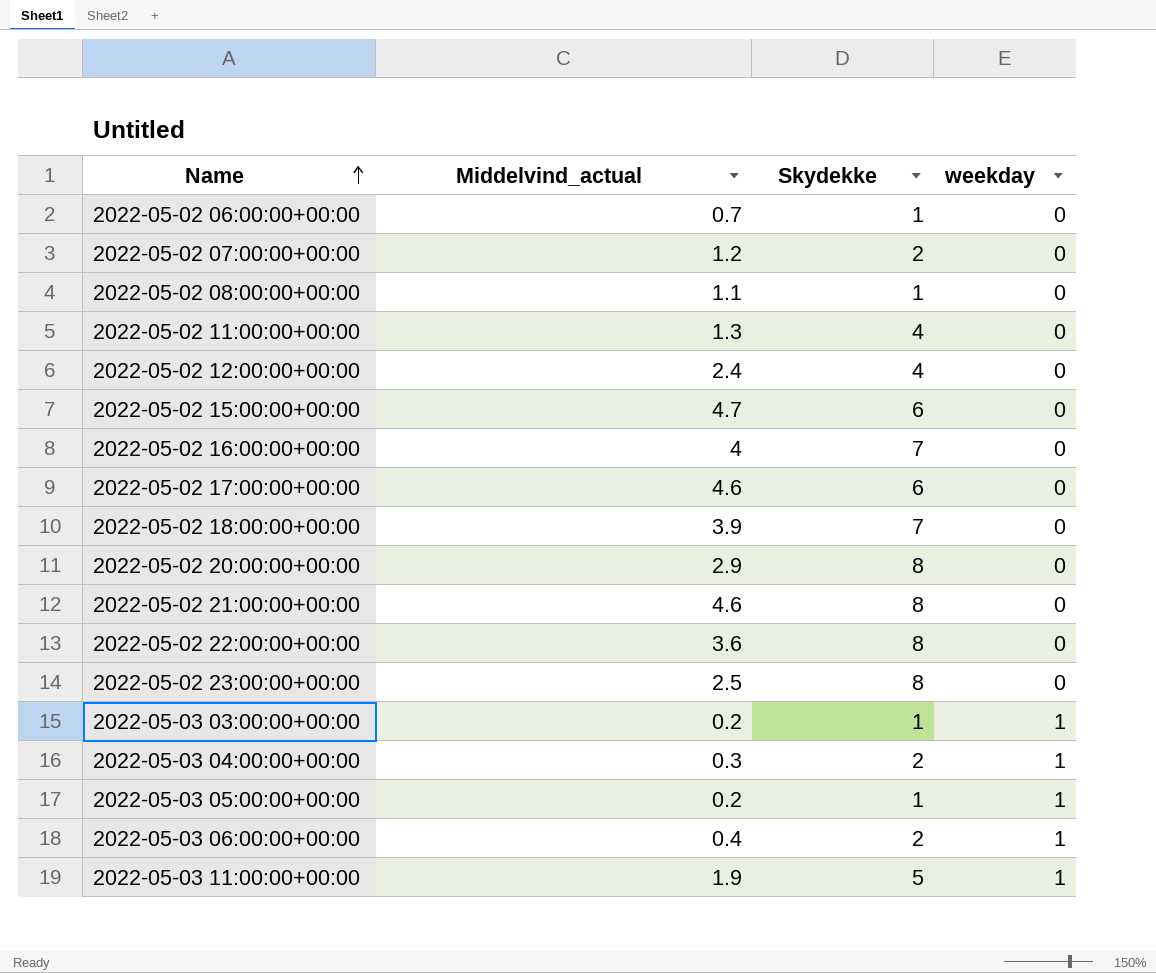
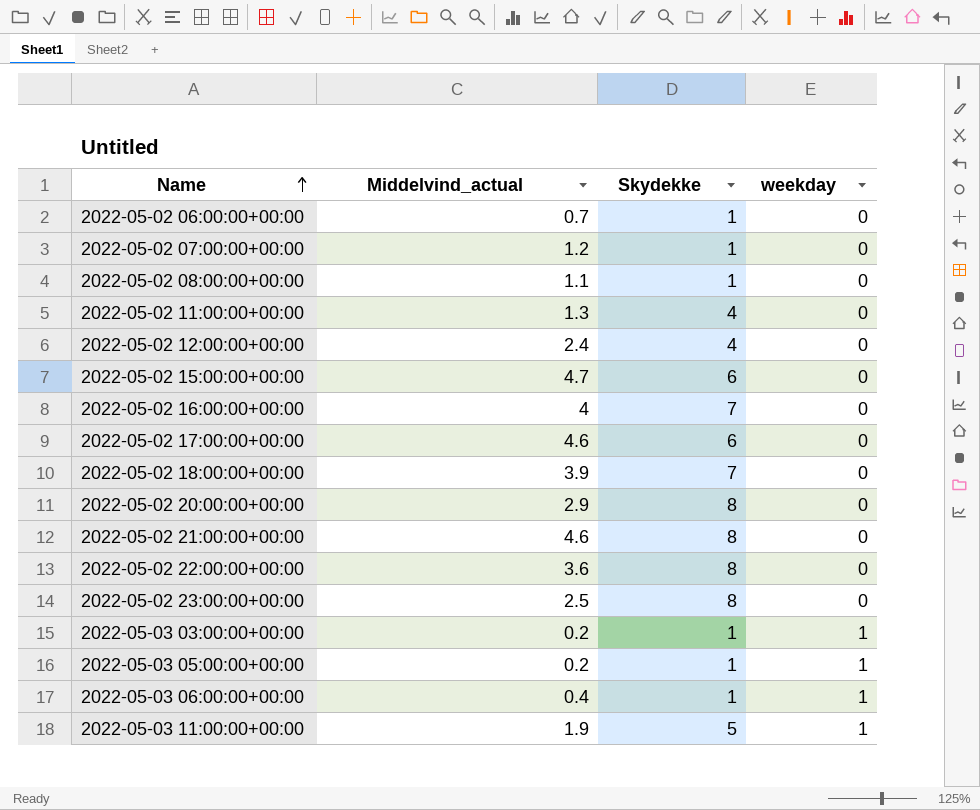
row 2022-05-03 04:00:00+00:00: 0.3 | 2 | 1 -> none
2022-05-02 07:00:00+00:00 | Skydekke: 2 -> 1
2022-05-03 06:00:00+00:00 | Skydekke: 2 -> 1

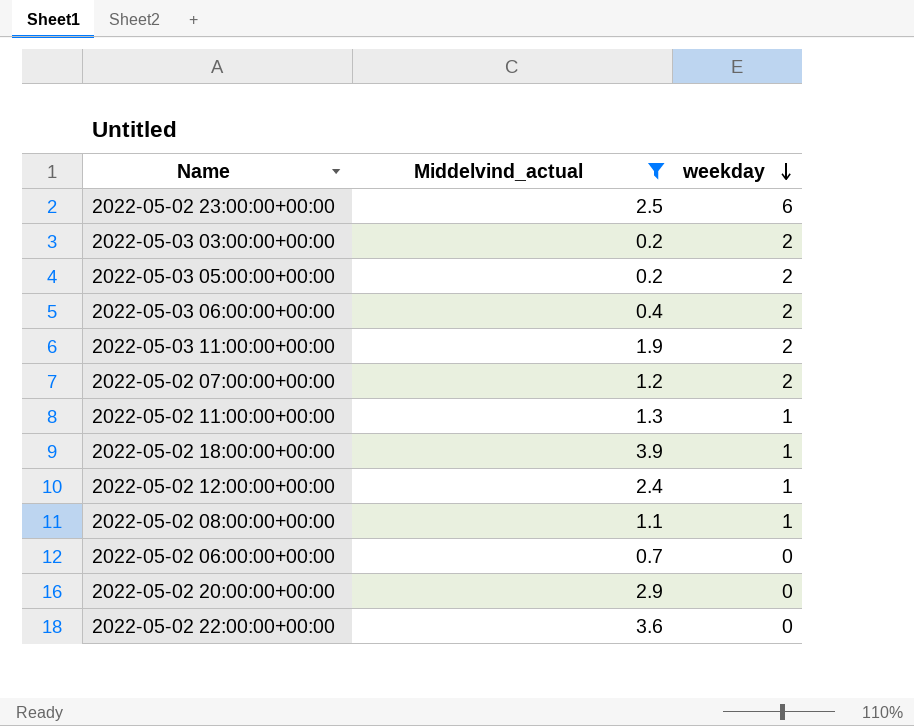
filter: none -> Middelvind_actual <= 3.9
row order: Name ascending -> weekday descending
column Skydekke | position: 3 -> none
2022-05-02 23:00:00+00:00 | weekday: 0 -> 6
2022-05-03 03:00:00+00:00 | weekday: 1 -> 2
2022-05-03 05:00:00+00:00 | weekday: 1 -> 2
2022-05-03 06:00:00+00:00 | weekday: 1 -> 2
2022-05-03 11:00:00+00:00 | weekday: 1 -> 2
2022-05-02 07:00:00+00:00 | weekday: 0 -> 2
2022-05-02 11:00:00+00:00 | weekday: 0 -> 1
2022-05-02 18:00:00+00:00 | weekday: 0 -> 1
2022-05-02 12:00:00+00:00 | weekday: 0 -> 1
2022-05-02 08:00:00+00:00 | weekday: 0 -> 1

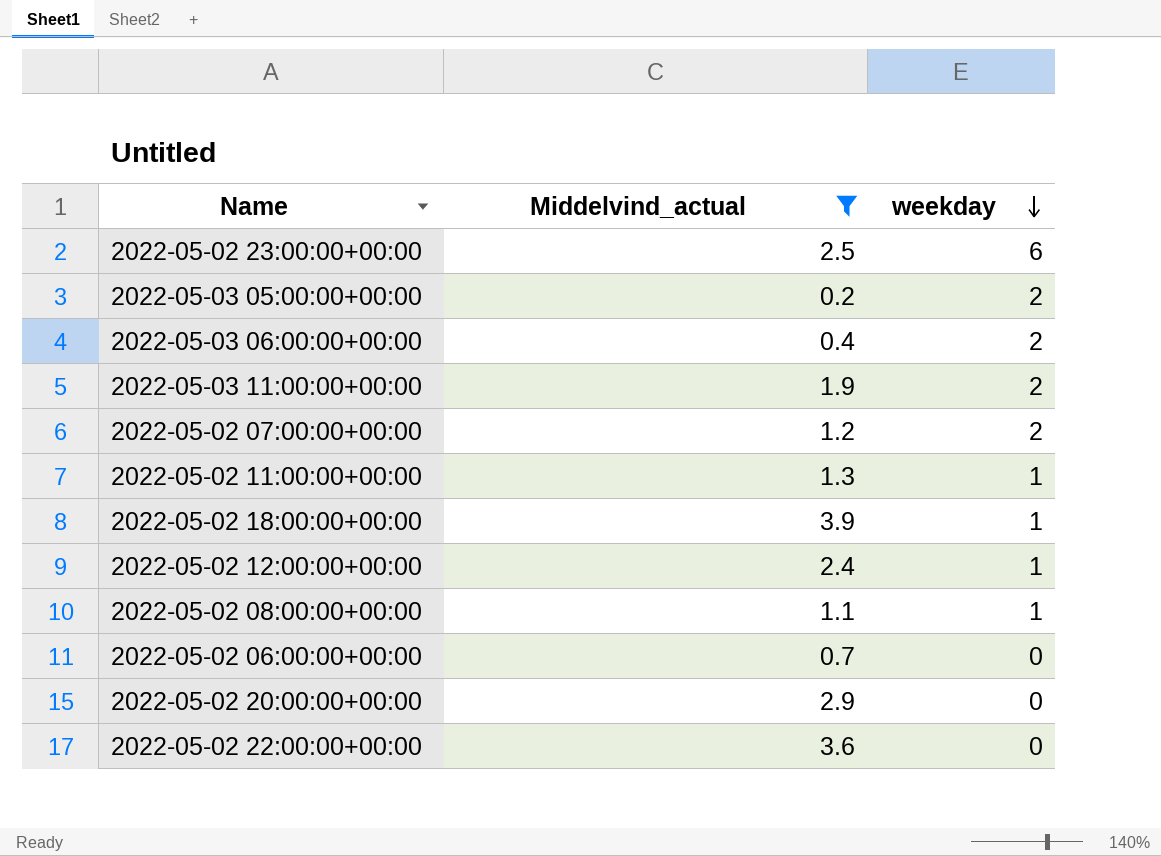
row 2022-05-03 03:00:00+00:00: 0.2 | 2 -> none

